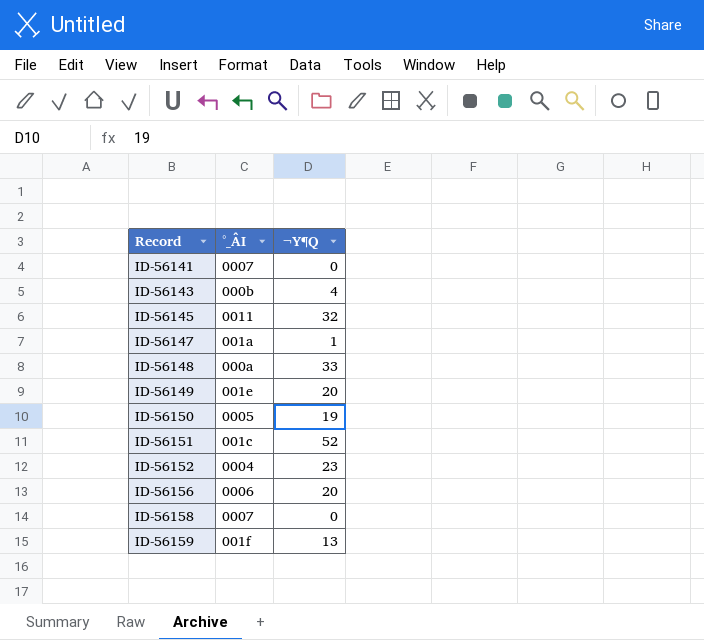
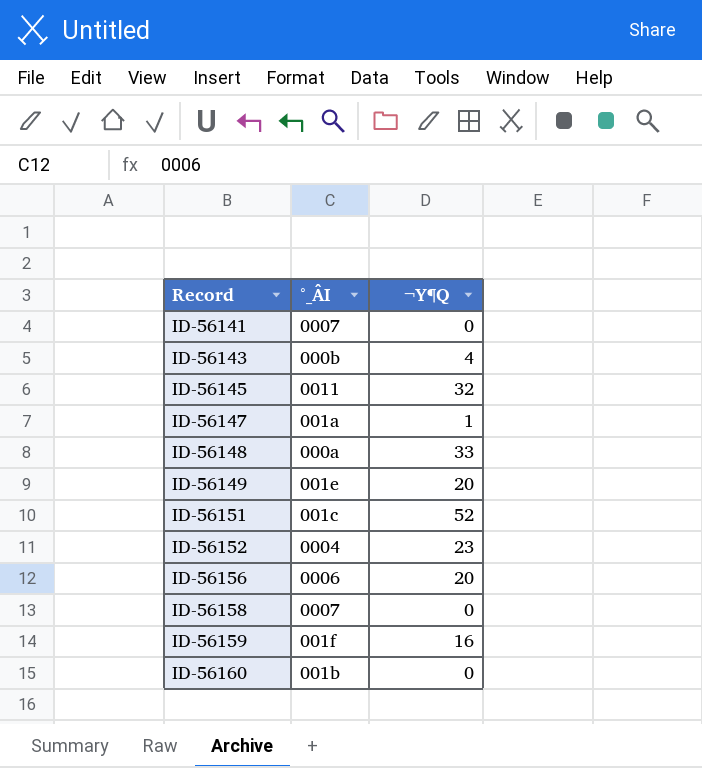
row ID-56150: 0005 | 19 -> none
ID-56159 | ¬Y¶Q: 13 -> 16
row ID-56160: none -> 001b | 0

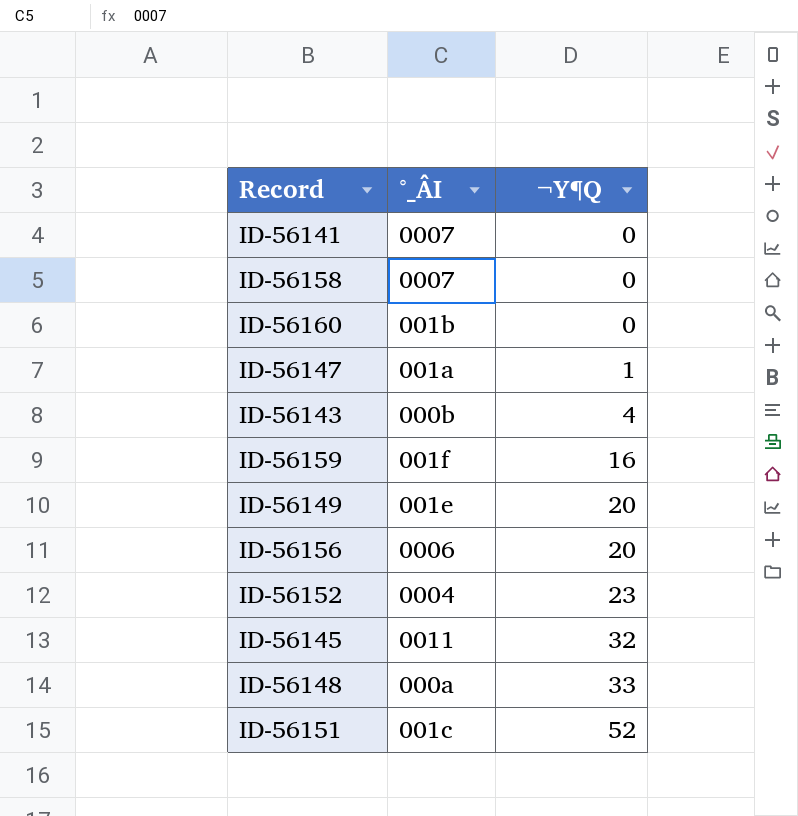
row order: Record ascending -> ¬Y¶Q ascending

